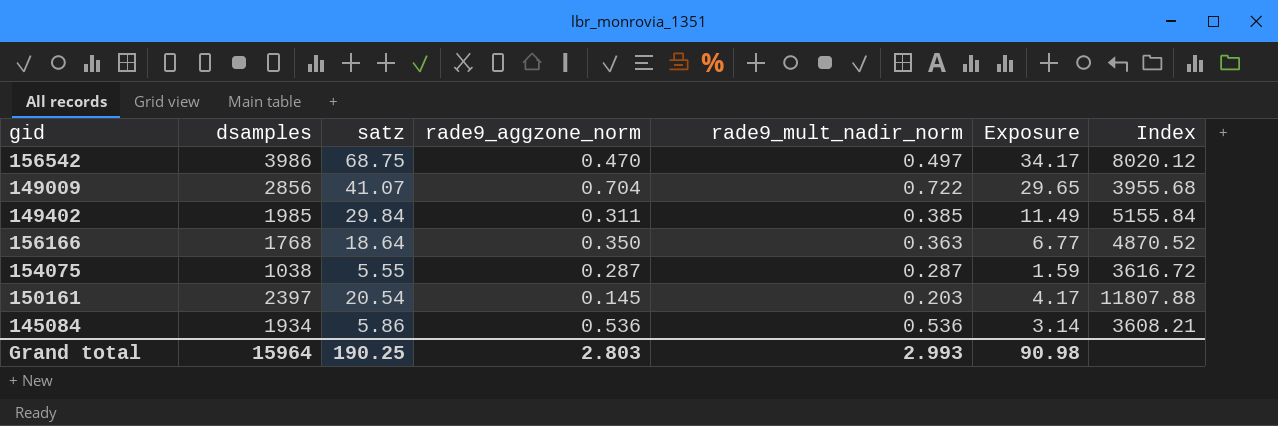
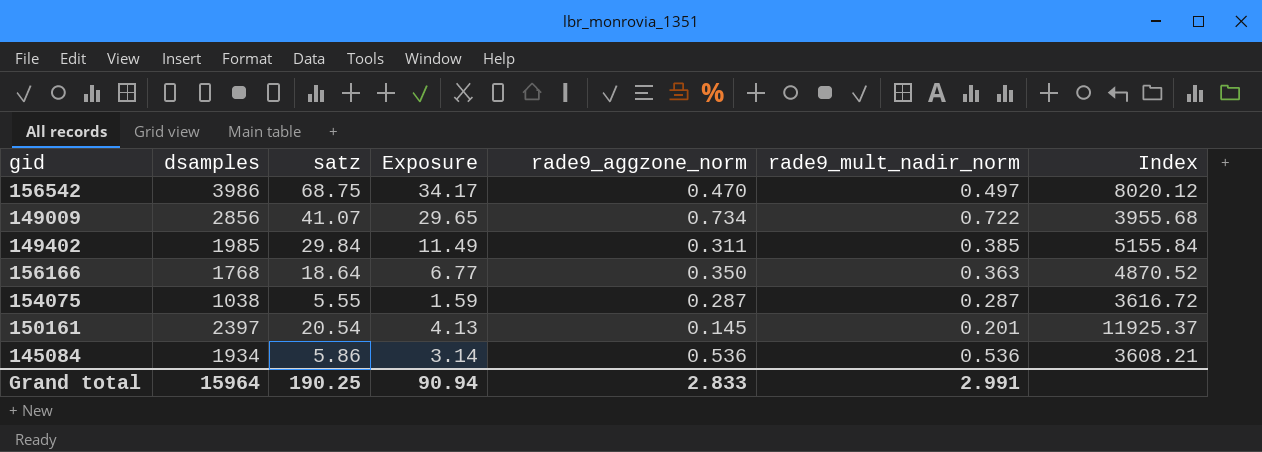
column Exposure | position: 6 -> 4
149009 | rade9_aggzone_norm: 0.704 -> 0.734
150161 | Exposure: 4.17 -> 4.13
150161 | rade9_mult_nadir_norm: 0.203 -> 0.201
150161 | Index: 11807.88 -> 11925.37
Grand total | Exposure: 90.98 -> 90.94
Grand total | rade9_aggzone_norm: 2.803 -> 2.833
Grand total | rade9_mult_nadir_norm: 2.993 -> 2.991

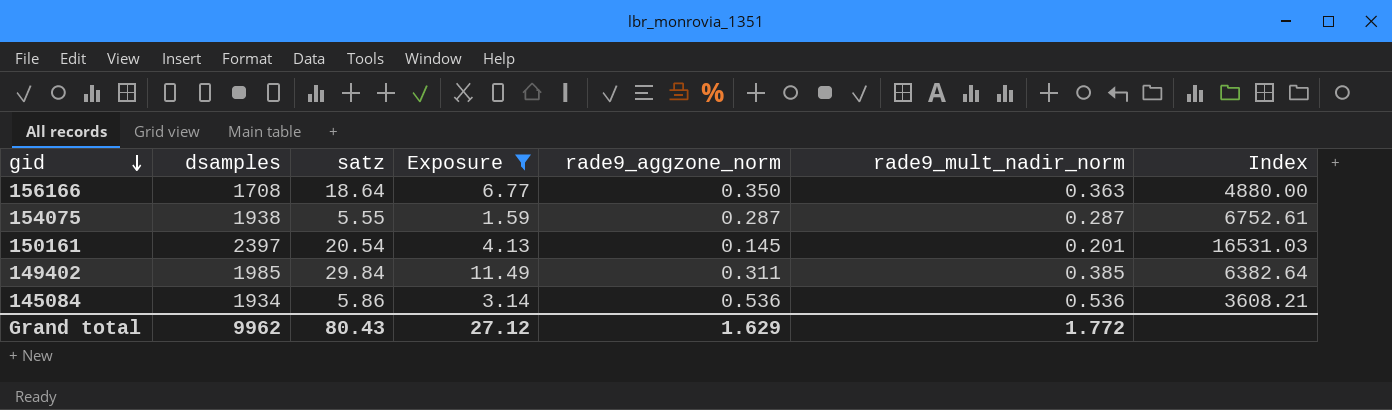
filter: none -> Exposure <= 11.49
row order: none -> gid descending
column Index | formula: [dsamples] / [rade9_mult_nadir_norm] -> [dsamples] / [rade9_aggzone_norm]
156166 | dsamples: 1768 -> 1708
154075 | dsamples: 1038 -> 1938
Grand total | dsamples: 15964 -> 9962
Grand total | satz: 190.25 -> 80.43
Grand total | Exposure: 90.94 -> 27.12
Grand total | rade9_aggzone_norm: 2.833 -> 1.629
Grand total | rade9_mult_nadir_norm: 2.991 -> 1.772

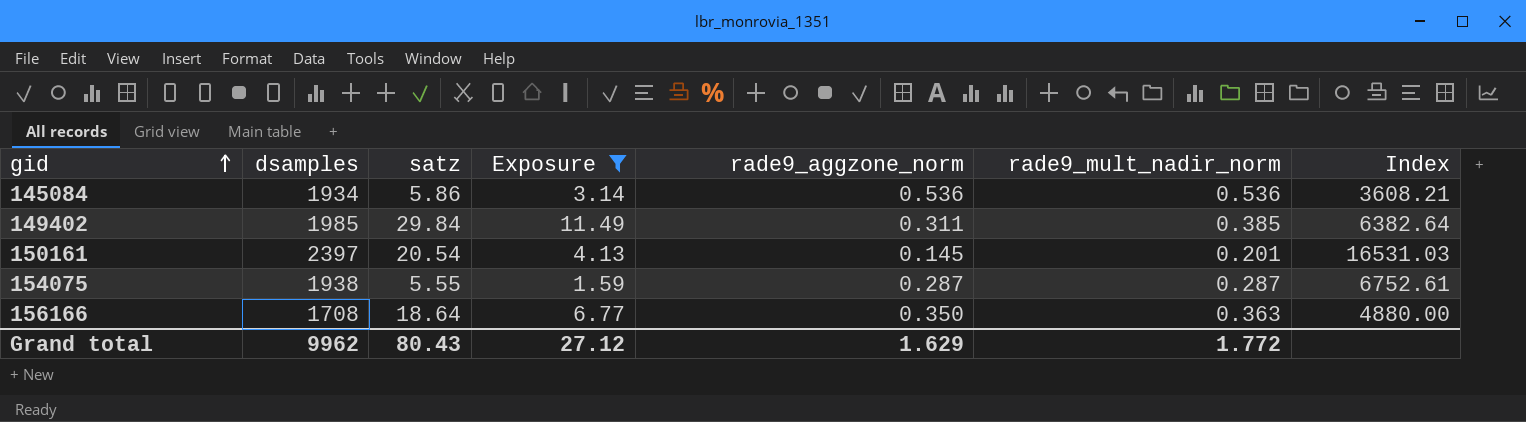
row order: gid descending -> gid ascending

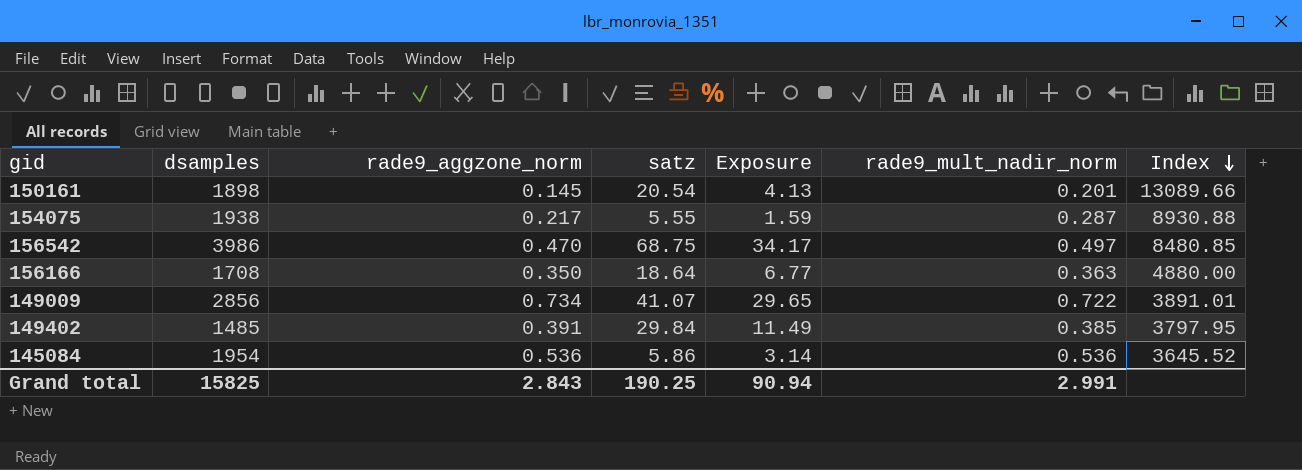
filter: Exposure <= 11.49 -> none
row order: gid ascending -> Index descending
column rade9_aggzone_norm | position: 5 -> 3
150161 | dsamples: 2397 -> 1898
150161 | Index: 16531.03 -> 13089.66
154075 | rade9_aggzone_norm: 0.287 -> 0.217
154075 | Index: 6752.61 -> 8930.88
149402 | dsamples: 1985 -> 1485
149402 | rade9_aggzone_norm: 0.311 -> 0.391
149402 | Index: 6382.64 -> 3797.95
145084 | dsamples: 1934 -> 1954
145084 | Index: 3608.21 -> 3645.52
Grand total | dsamples: 9962 -> 15825
Grand total | rade9_aggzone_norm: 1.629 -> 2.843
Grand total | satz: 80.43 -> 190.25
Grand total | Exposure: 27.12 -> 90.94
Grand total | rade9_mult_nadir_norm: 1.772 -> 2.991

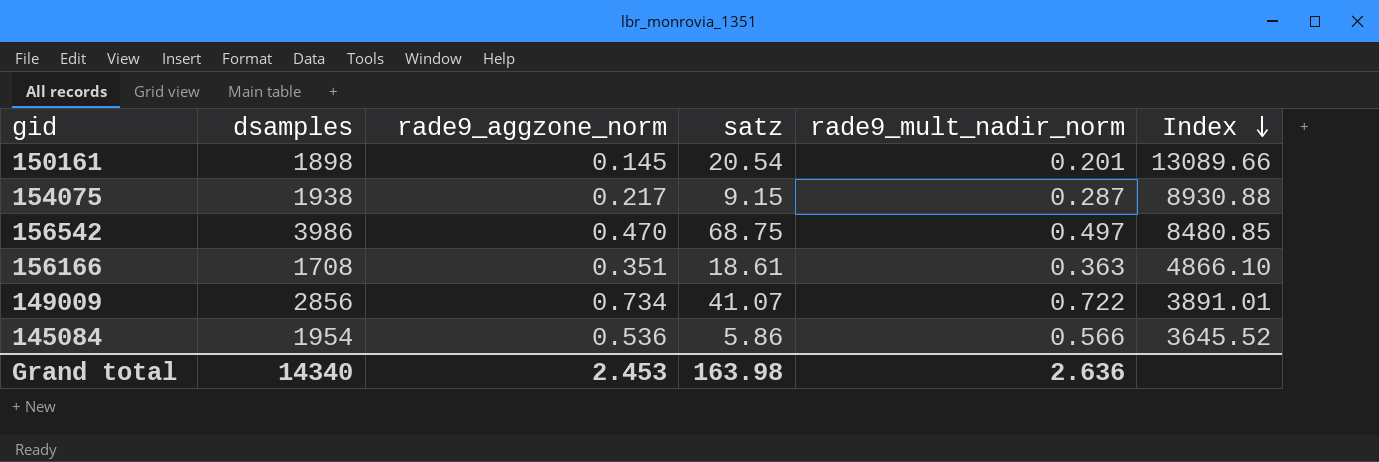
column Exposure | formula: [satz] * [rade9_mult_nadir_norm] -> none
row 149402: 1485 | 0.391 | 29.84 | 11.49 | 0.385 | 3797.95 -> none
154075 | satz: 5.55 -> 9.15
156166 | rade9_aggzone_norm: 0.350 -> 0.351
156166 | satz: 18.64 -> 18.61
156166 | Index: 4880.00 -> 4866.10
145084 | rade9_mult_nadir_norm: 0.536 -> 0.566
Grand total | dsamples: 15825 -> 14340
Grand total | rade9_aggzone_norm: 2.843 -> 2.453
Grand total | satz: 190.25 -> 163.98
Grand total | rade9_mult_nadir_norm: 2.991 -> 2.636

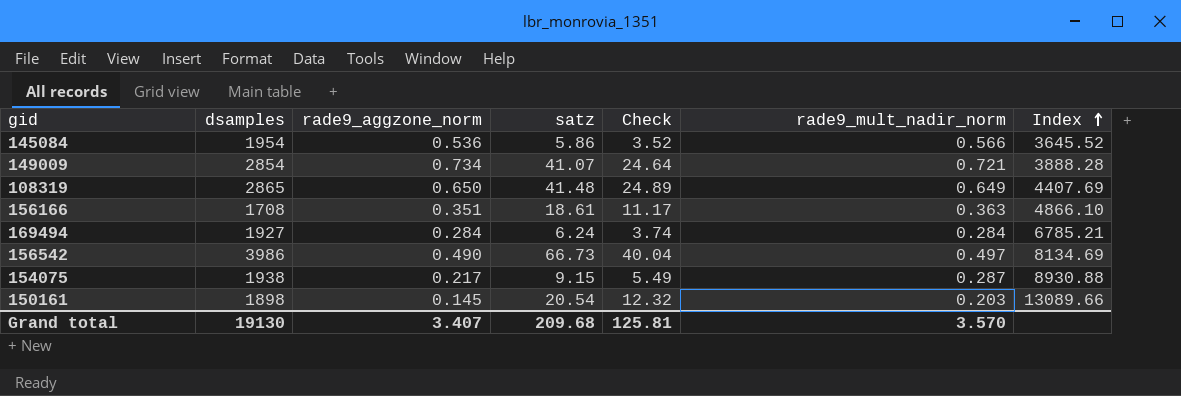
row order: Index descending -> Index ascending
column Check | formula: none -> [satz] * 0.6
149009 | dsamples: 2856 -> 2854
149009 | rade9_mult_nadir_norm: 0.722 -> 0.721
149009 | Index: 3891.01 -> 3888.28
row 108319: none -> 2865 | 0.650 | 41.48 | 24.89 | 0.649 | 4407.69
row 169494: none -> 1927 | 0.284 | 6.24 | 3.74 | 0.284 | 6785.21
156542 | rade9_aggzone_norm: 0.470 -> 0.490
156542 | satz: 68.75 -> 66.73
156542 | Index: 8480.85 -> 8134.69
150161 | rade9_mult_nadir_norm: 0.201 -> 0.203
Grand total | dsamples: 14340 -> 19130
Grand total | rade9_aggzone_norm: 2.453 -> 3.407
Grand total | satz: 163.98 -> 209.68
Grand total | rade9_mult_nadir_norm: 2.636 -> 3.570

